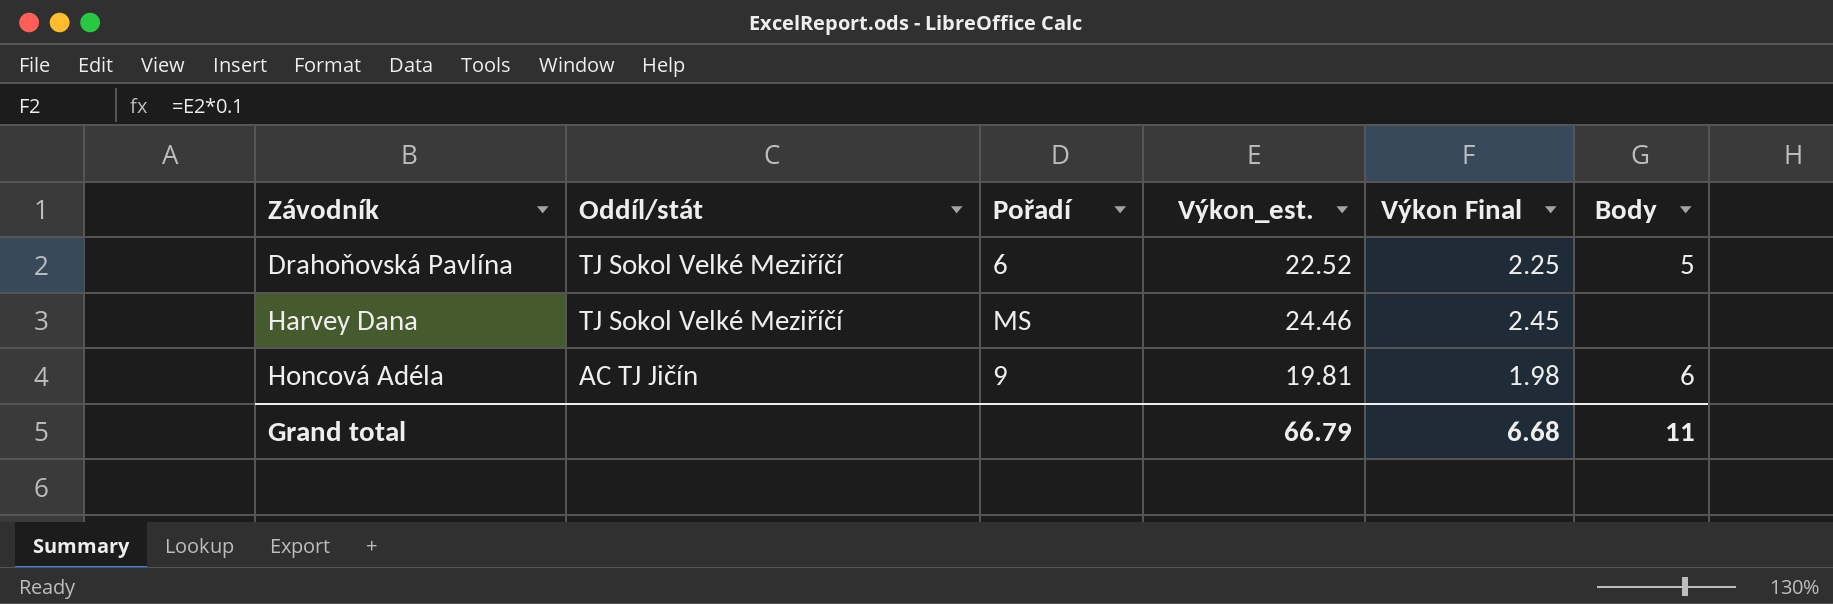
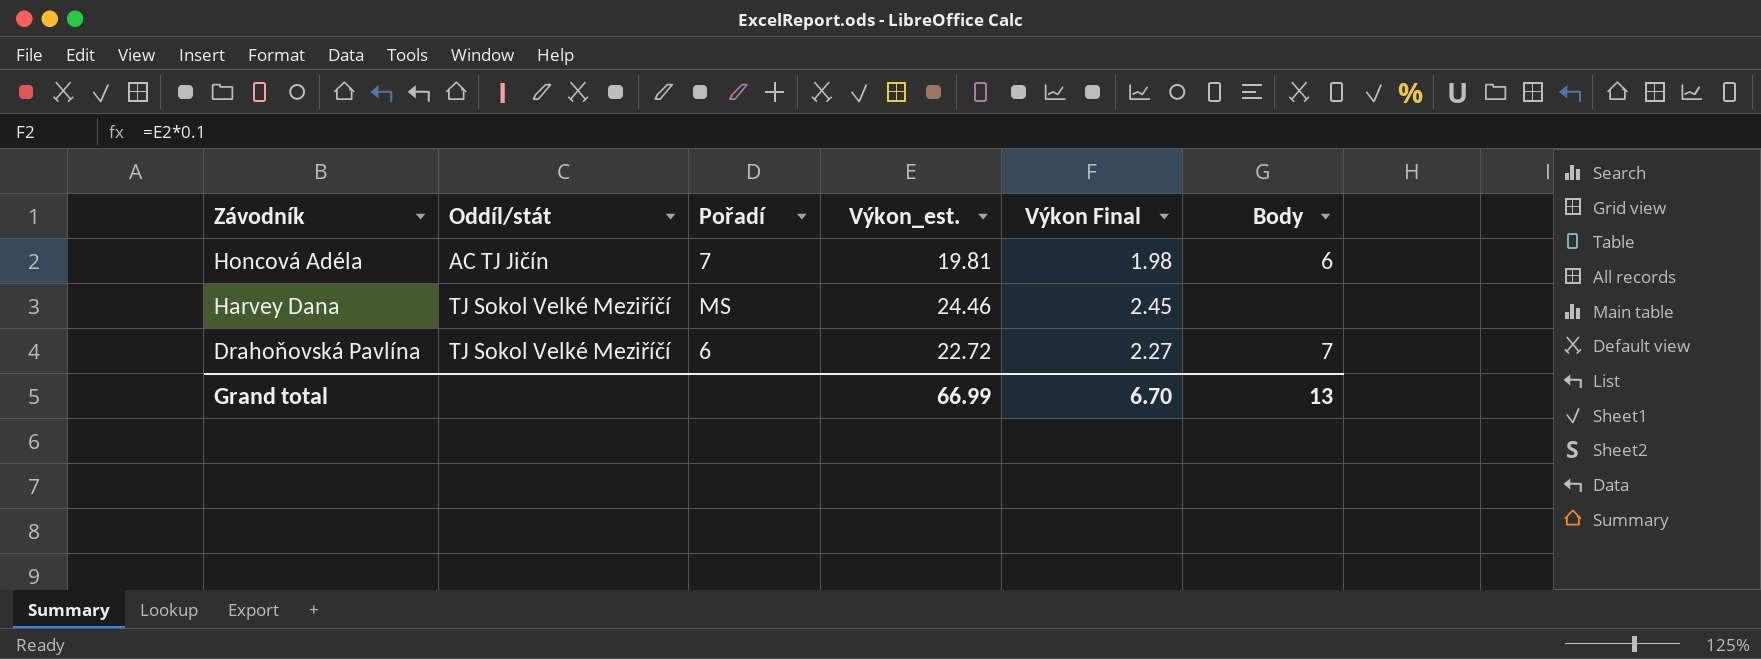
row order: Závodník ascending -> Závodník descending
Honcová Adéla | Pořadí: 9 -> 7
Drahoňovská Pavlína | Výkon_est.: 22.52 -> 22.72
Drahoňovská Pavlína | Výkon Final: 2.25 -> 2.27
Drahoňovská Pavlína | Body: 5 -> 7
Grand total | Výkon_est.: 66.79 -> 66.99
Grand total | Výkon Final: 6.68 -> 6.70
Grand total | Body: 11 -> 13

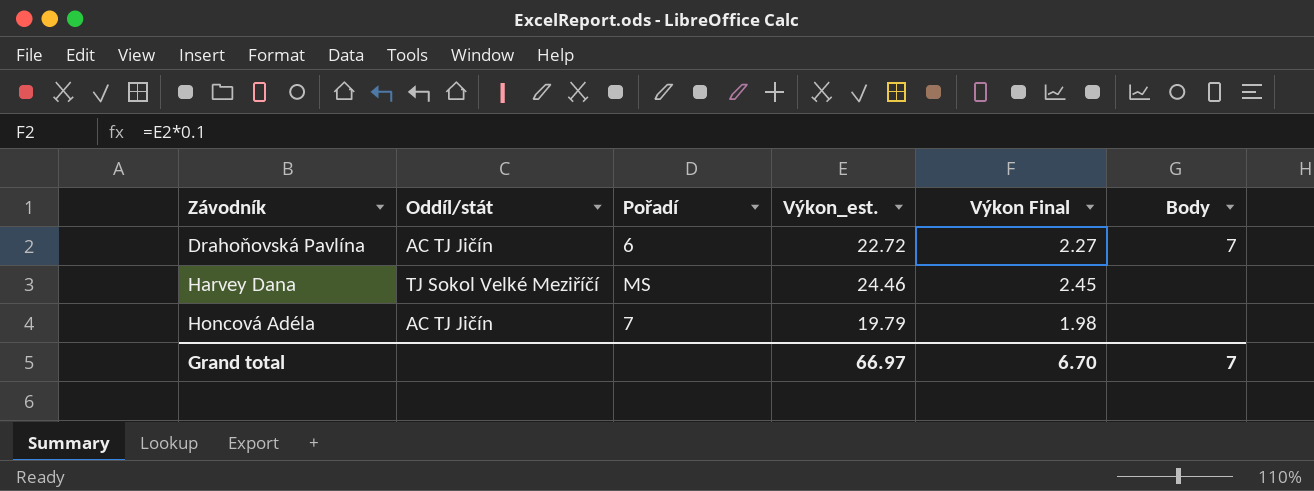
row order: Závodník descending -> Závodník ascending
Drahoňovská Pavlína | Oddíl/stát: TJ Sokol Velké Meziříčí -> AC TJ Jičín
Honcová Adéla | Výkon_est.: 19.81 -> 19.79
Honcová Adéla | Body: 6 -> none
Grand total | Výkon_est.: 66.99 -> 66.97
Grand total | Body: 13 -> 7

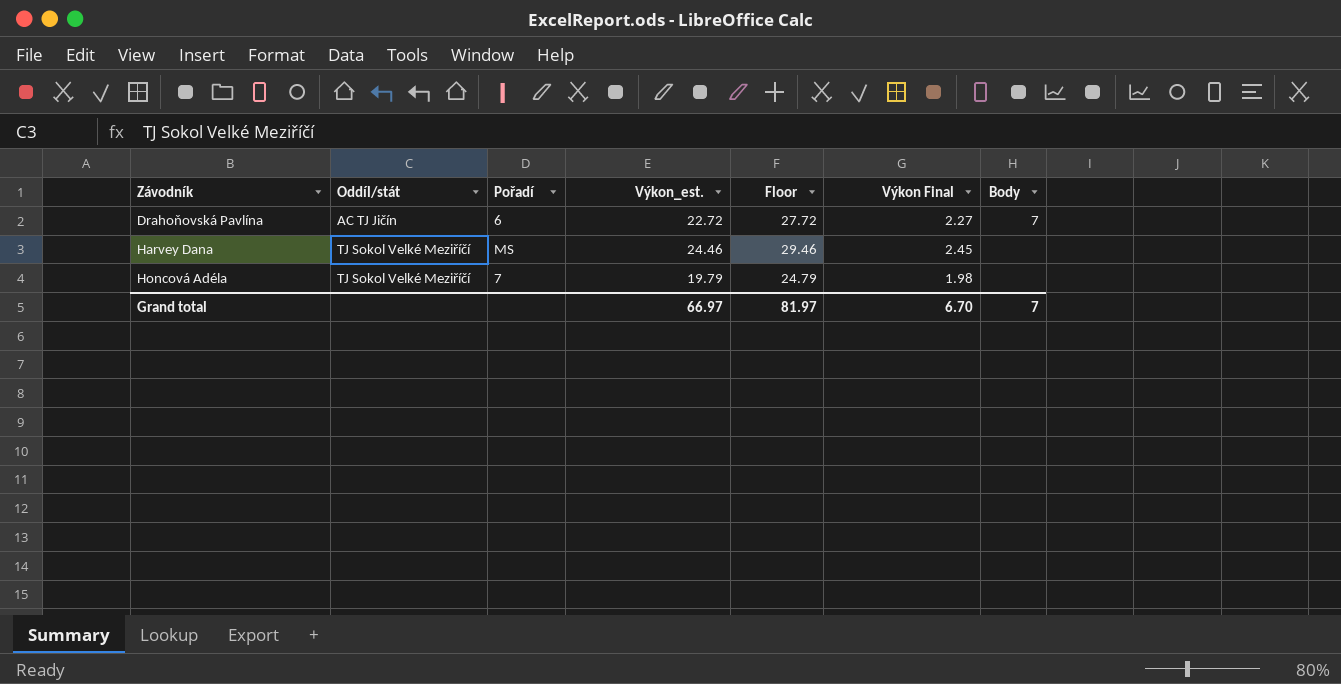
column Floor | formula: none -> [Výkon_est.] + 5
Honcová Adéla | Oddíl/stát: AC TJ Jičín -> TJ Sokol Velké Meziříčí

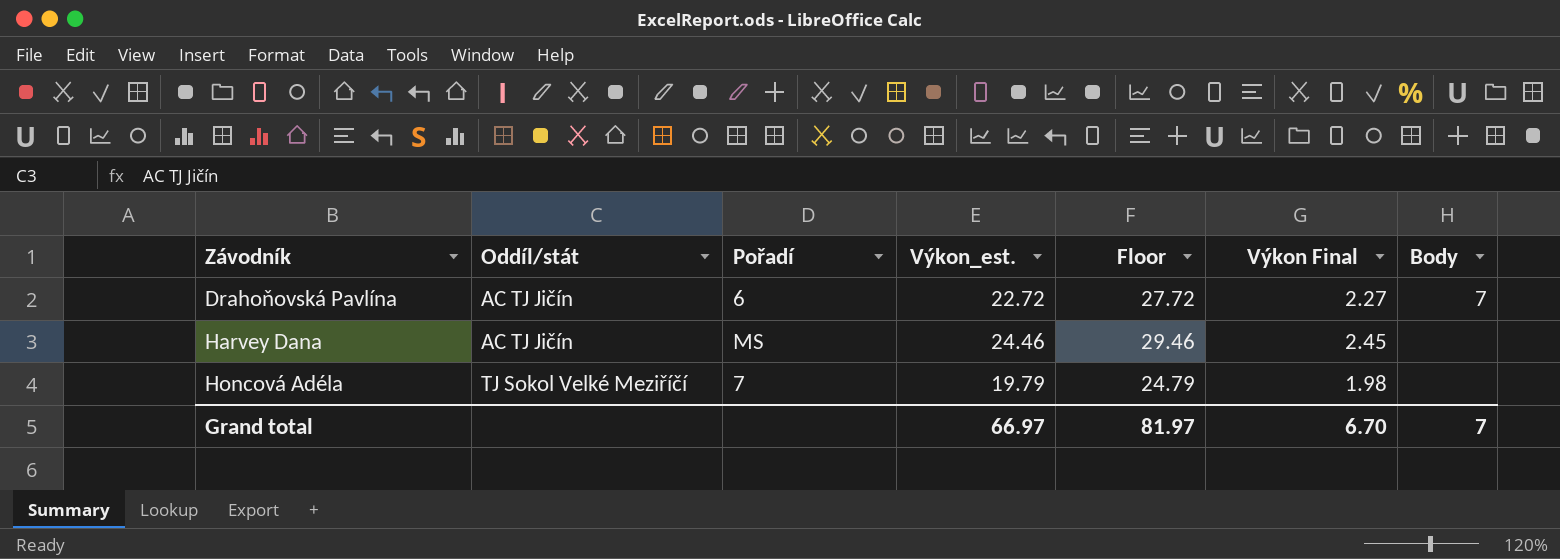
Harvey Dana | Oddíl/stát: TJ Sokol Velké Meziříčí -> AC TJ Jičín

